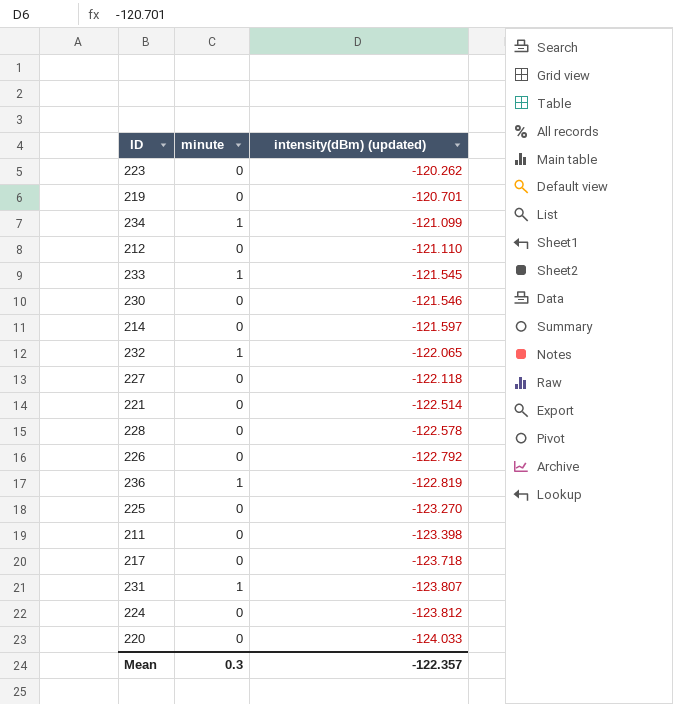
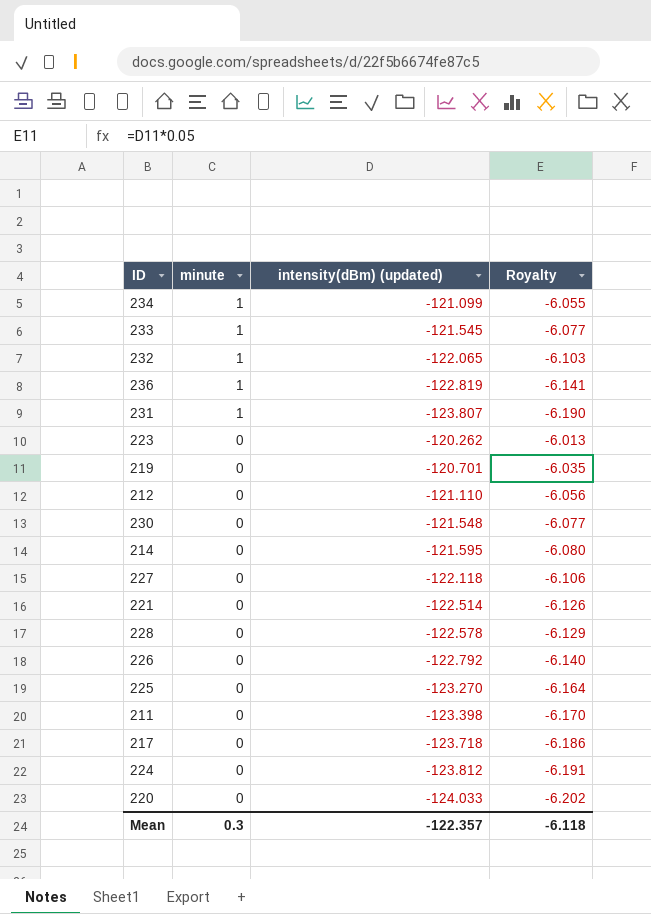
row order: intensity(dBm) (updated) descending -> minute descending
column Royalty | formula: none -> [intensity(dBm) (updated)] * 0.05
230 | intensity(dBm) (updated): -121.546 -> -121.548
214 | intensity(dBm) (updated): -121.597 -> -121.595

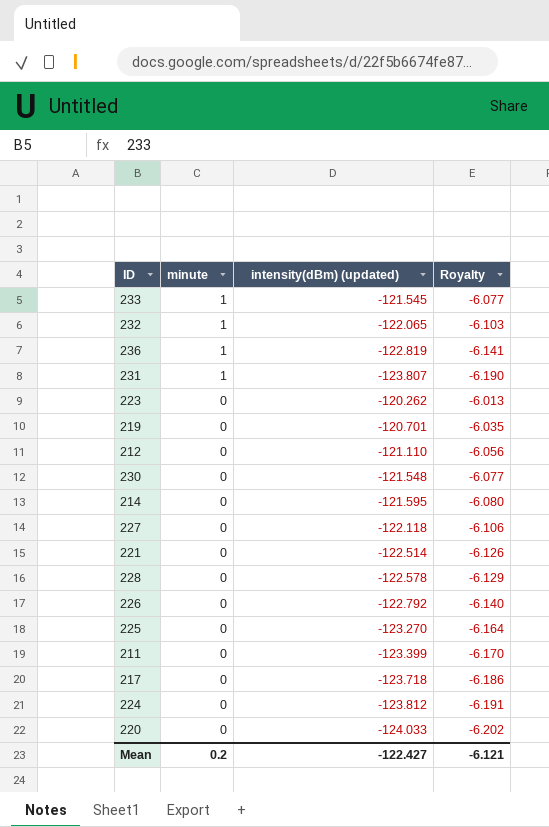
row 234: 1 | -121.099 | -6.055 -> none
211 | intensity(dBm) (updated): -123.398 -> -123.399
Mean | minute: 0.3 -> 0.2
Mean | intensity(dBm) (updated): -122.357 -> -122.427
Mean | Royalty: -6.118 -> -6.121

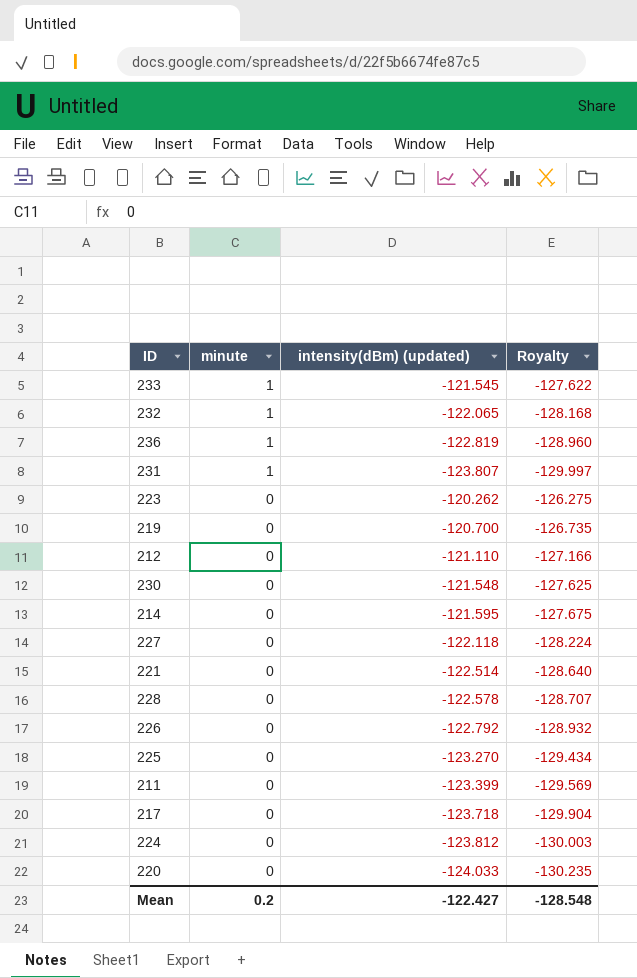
column Royalty | formula: [intensity(dBm) (updated)] * 0.05 -> [intensity(dBm) (updated)] * 1.05
219 | intensity(dBm) (updated): -120.701 -> -120.700
Mean | Royalty: -6.121 -> -128.548

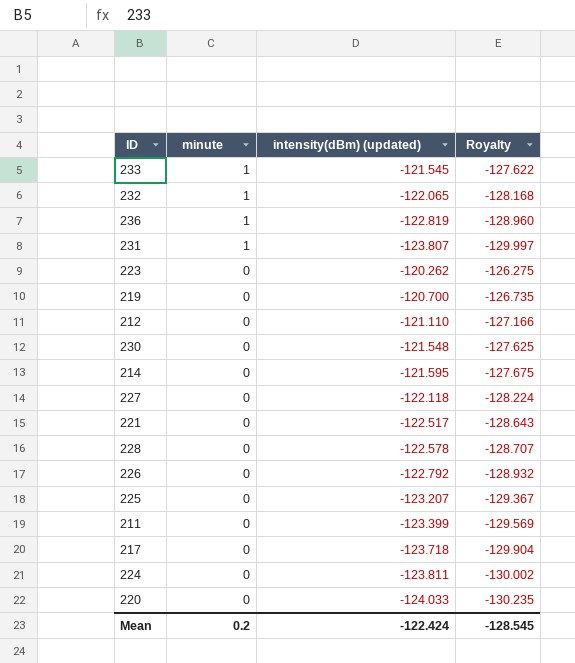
221 | intensity(dBm) (updated): -122.514 -> -122.517
221 | Royalty: -128.640 -> -128.643
225 | intensity(dBm) (updated): -123.270 -> -123.207
225 | Royalty: -129.434 -> -129.367
224 | intensity(dBm) (updated): -123.812 -> -123.811
224 | Royalty: -130.003 -> -130.002
Mean | intensity(dBm) (updated): -122.427 -> -122.424
Mean | Royalty: -128.548 -> -128.545

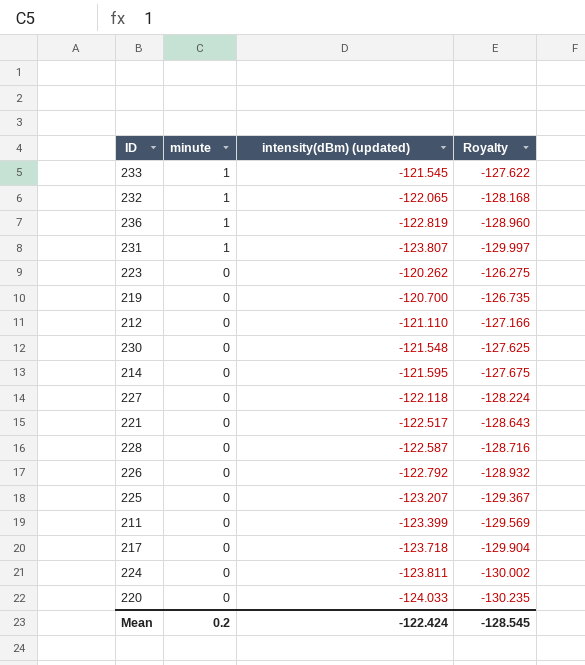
228 | intensity(dBm) (updated): -122.578 -> -122.587
228 | Royalty: -128.707 -> -128.716

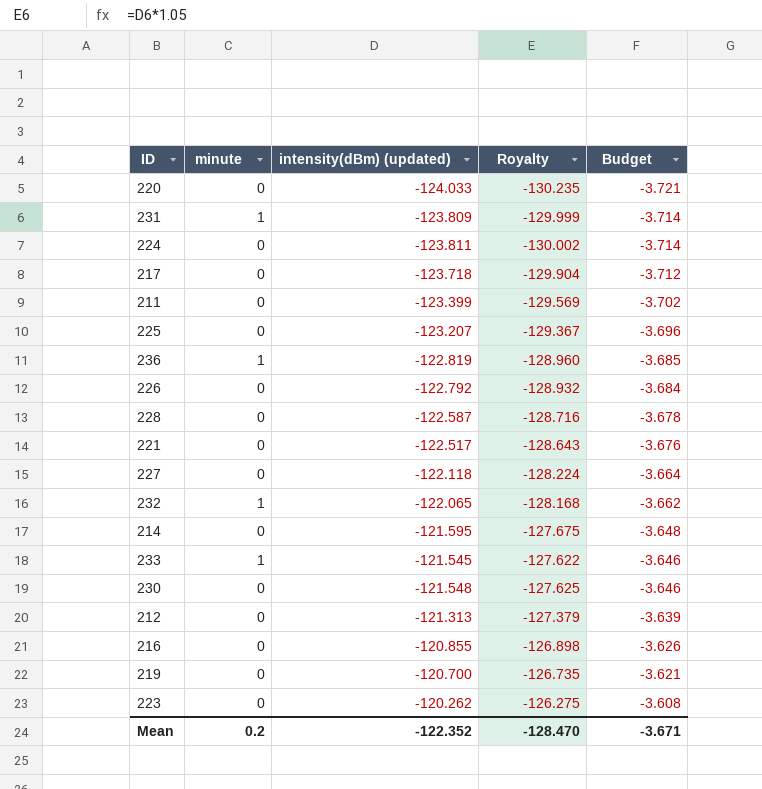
row order: minute descending -> Budget ascending
column Budget | formula: none -> [intensity(dBm) (updated)] * 0.03
231 | intensity(dBm) (updated): -123.807 -> -123.809
231 | Royalty: -129.997 -> -129.999
212 | intensity(dBm) (updated): -121.110 -> -121.313
212 | Royalty: -127.166 -> -127.379
row 216: none -> 0 | -120.855 | -126.898 | -3.626
Mean | intensity(dBm) (updated): -122.424 -> -122.352
Mean | Royalty: -128.545 -> -128.470

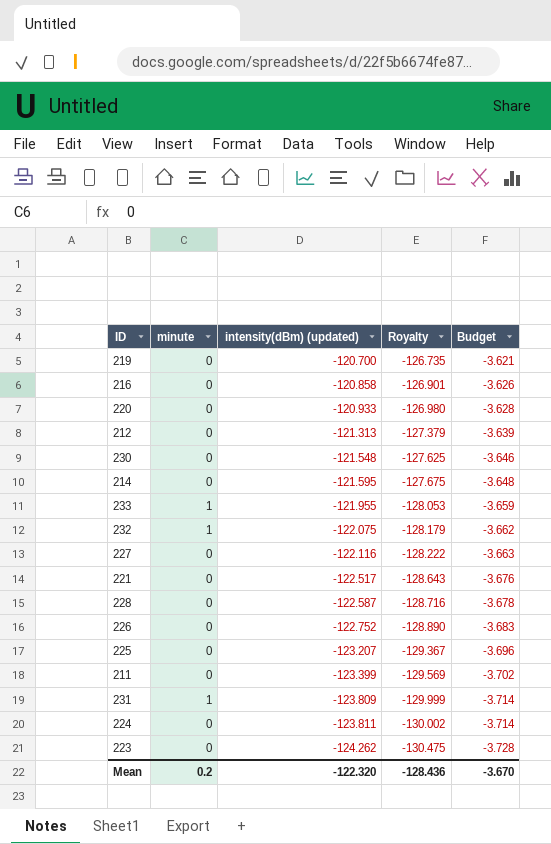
row order: Budget ascending -> intensity(dBm) (updated) descending
row 217: 0 | -123.718 | -129.904 | -3.712 -> none
row 236: 1 | -122.819 | -128.960 | -3.685 -> none
216 | intensity(dBm) (updated): -120.855 -> -120.858
216 | Royalty: -126.898 -> -126.901
220 | intensity(dBm) (updated): -124.033 -> -120.933
220 | Royalty: -130.235 -> -126.980
220 | Budget: -3.721 -> -3.628
233 | intensity(dBm) (updated): -121.545 -> -121.955
233 | Royalty: -127.622 -> -128.053
233 | Budget: -3.646 -> -3.659
232 | intensity(dBm) (updated): -122.065 -> -122.075
232 | Royalty: -128.168 -> -128.179
227 | intensity(dBm) (updated): -122.118 -> -122.116
227 | Royalty: -128.224 -> -128.222
227 | Budget: -3.664 -> -3.663
226 | intensity(dBm) (updated): -122.792 -> -122.752
226 | Royalty: -128.932 -> -128.890
226 | Budget: -3.684 -> -3.683
223 | intensity(dBm) (updated): -120.262 -> -124.262
223 | Royalty: -126.275 -> -130.475
223 | Budget: -3.608 -> -3.728
Mean | intensity(dBm) (updated): -122.352 -> -122.320
Mean | Royalty: -128.470 -> -128.436
Mean | Budget: -3.671 -> -3.670

